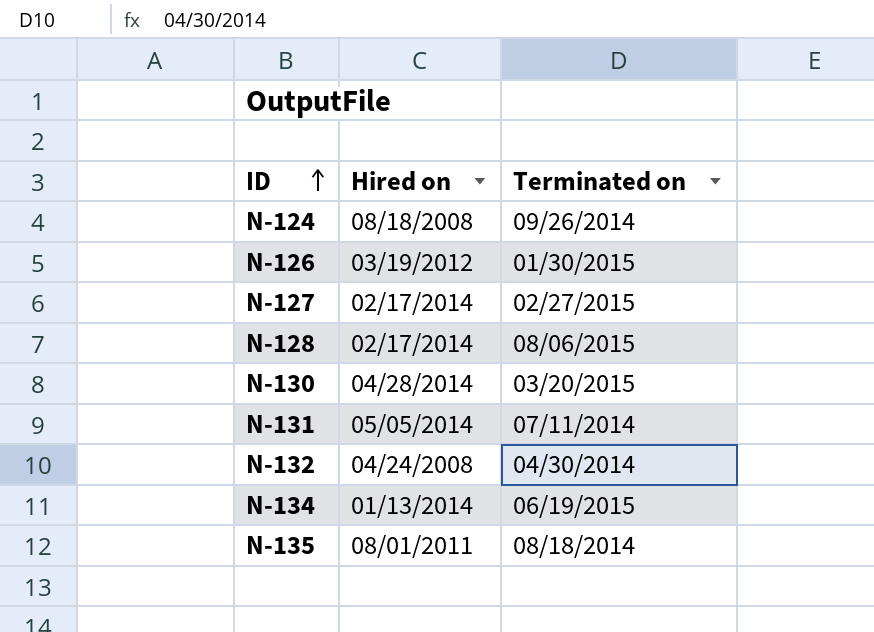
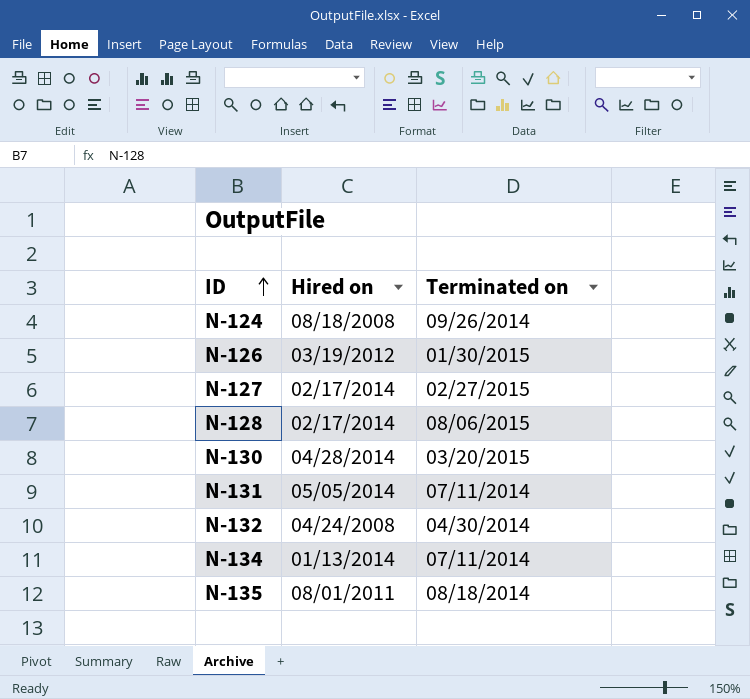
N-134 | Terminated on: 06/19/2015 -> 07/11/2014

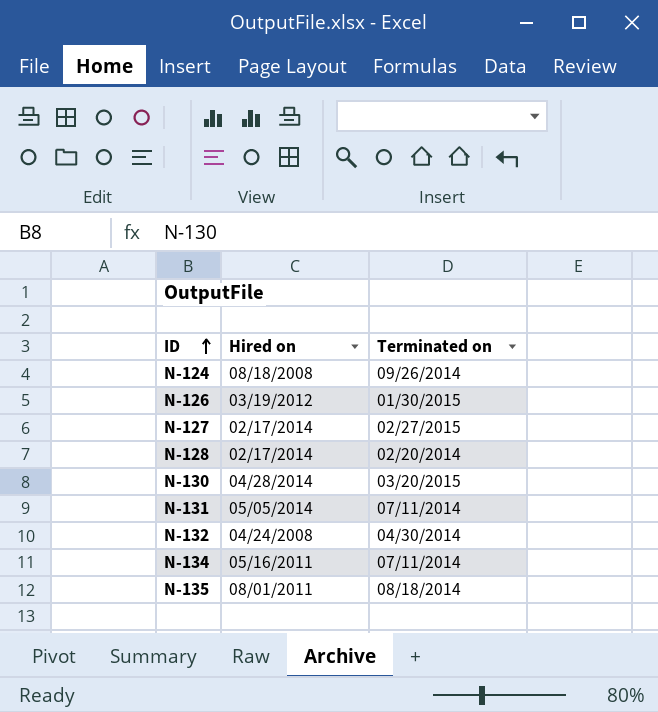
N-128 | Terminated on: 08/06/2015 -> 02/20/2014
N-134 | Hired on: 01/13/2014 -> 05/16/2011

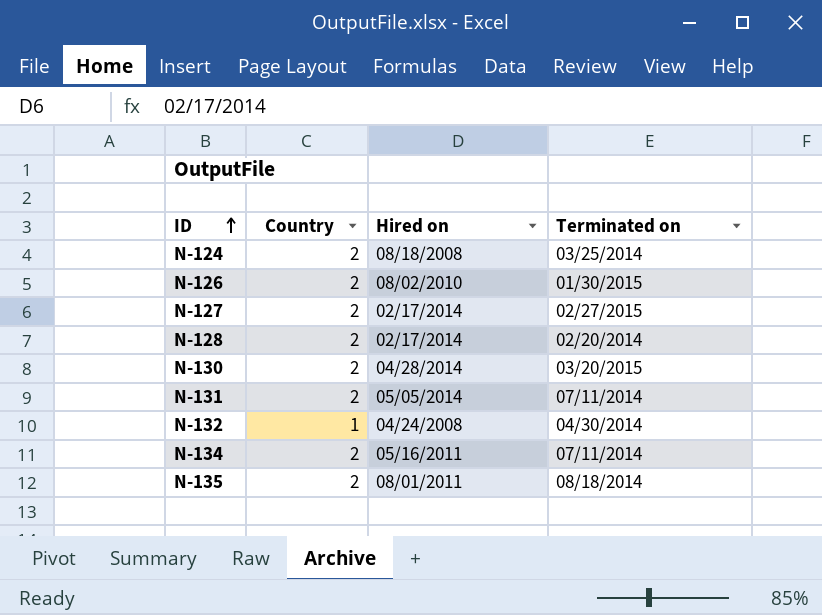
column Country | position: none -> 2
N-124 | Terminated on: 09/26/2014 -> 03/25/2014
N-126 | Hired on: 03/19/2012 -> 08/02/2010

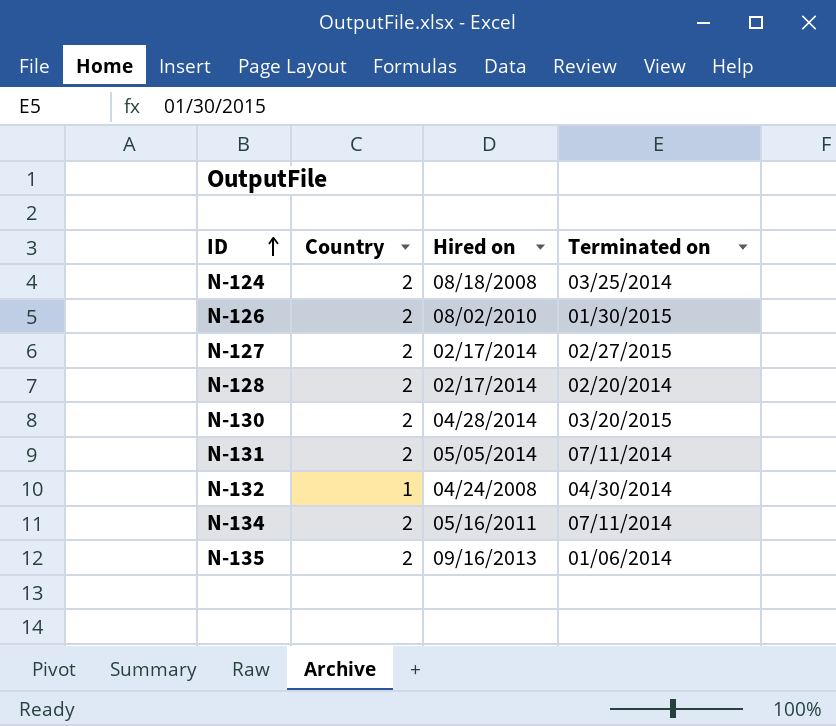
N-135 | Hired on: 08/01/2011 -> 09/16/2013
N-135 | Terminated on: 08/18/2014 -> 01/06/2014

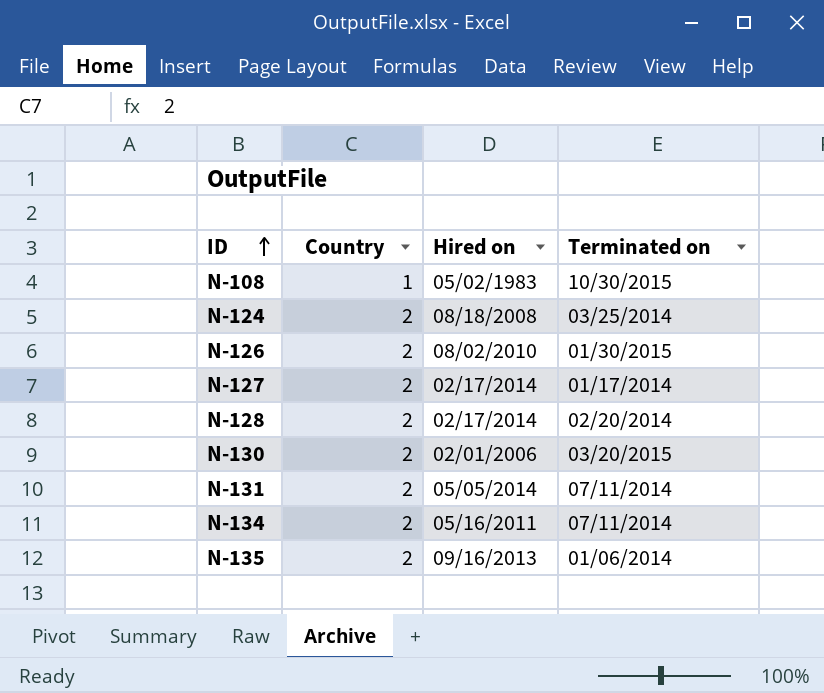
row N-132: 1 | 04/24/2008 | 04/30/2014 -> none
row N-108: none -> 1 | 05/02/1983 | 10/30/2015
N-127 | Terminated on: 02/27/2015 -> 01/17/2014
N-130 | Hired on: 04/28/2014 -> 02/01/2006

